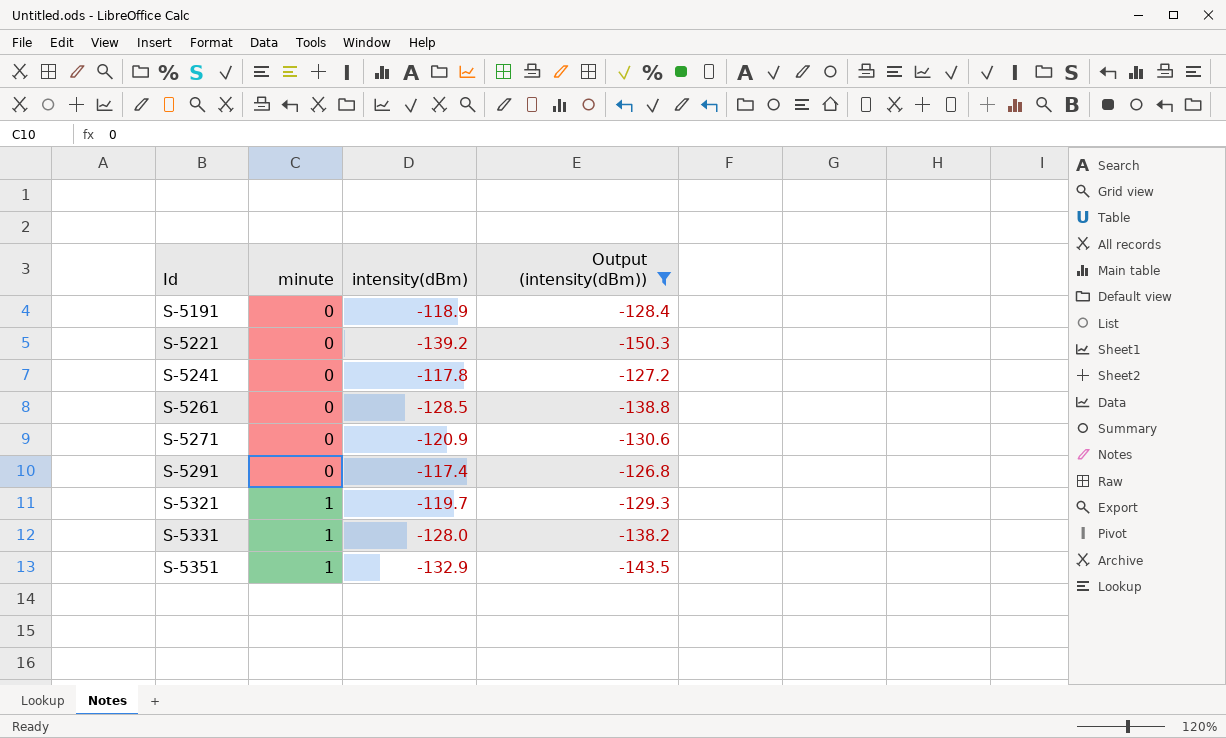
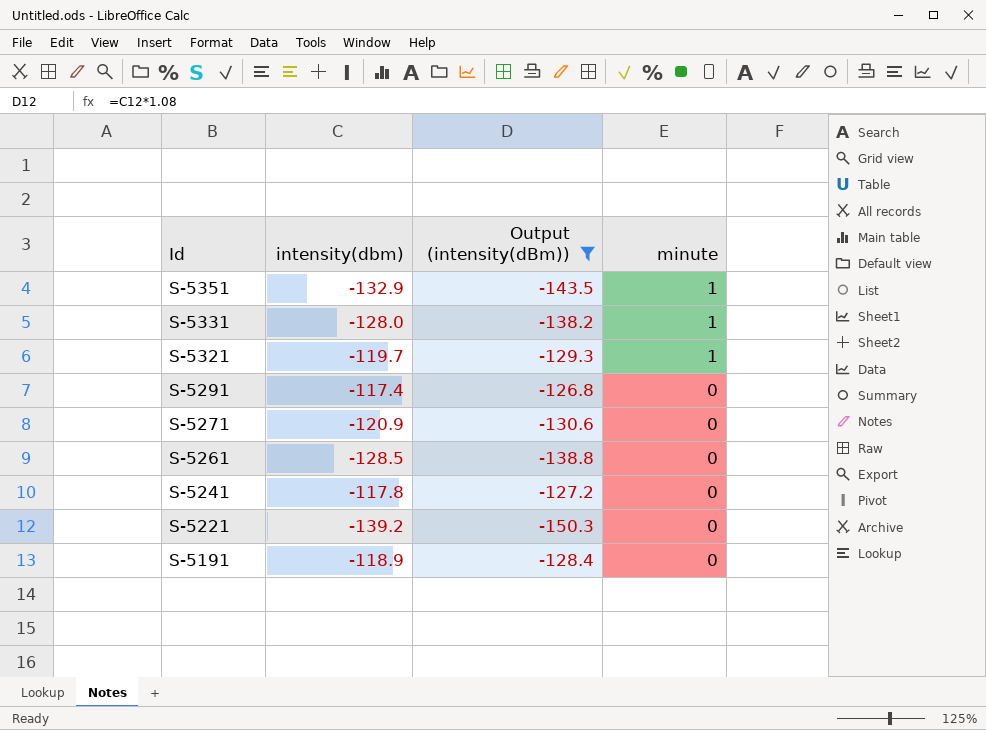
row order: Id ascending -> Id descending
column name: intensity(dBm) -> intensity(dbm)
column minute | position: 2 -> 4

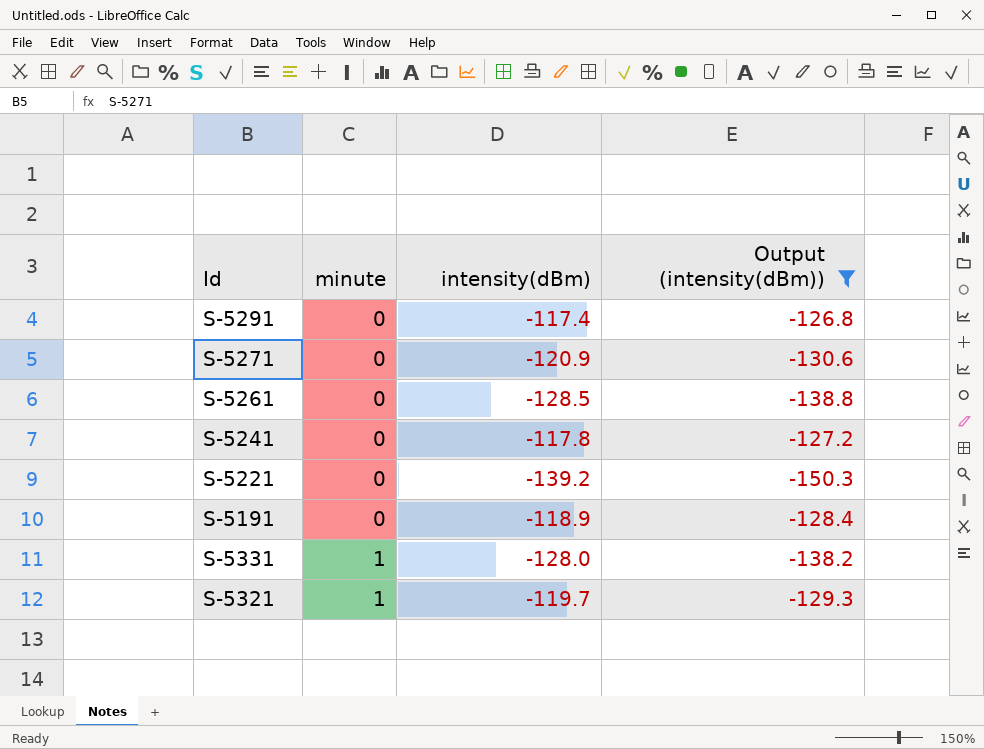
row order: Id descending -> minute ascending
column minute | position: 4 -> 2
column name: intensity(dbm) -> intensity(dBm)
row S-5351: -132.9 | -143.5 | 1 -> none

